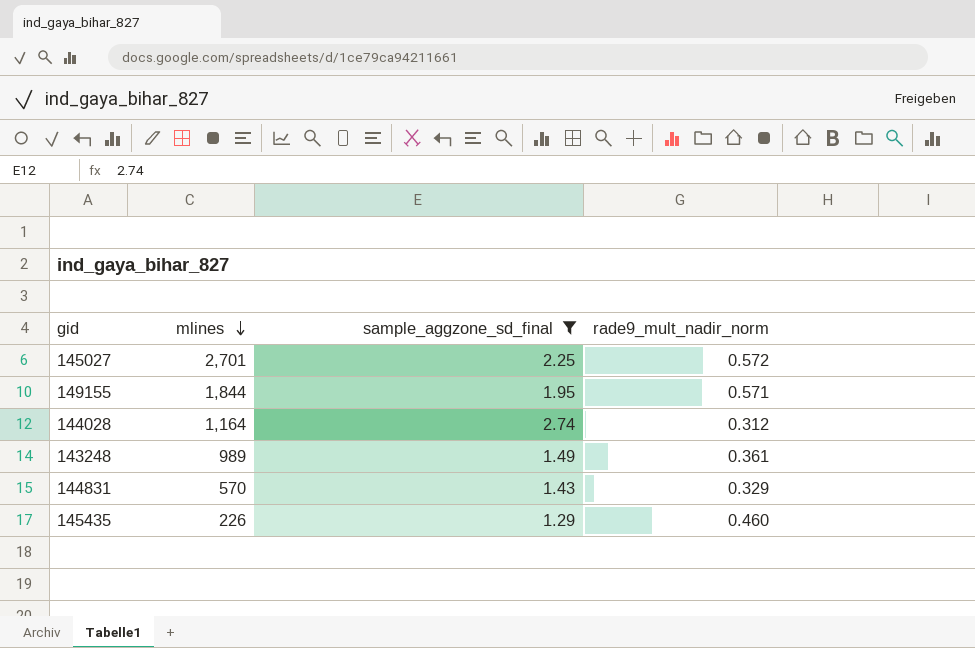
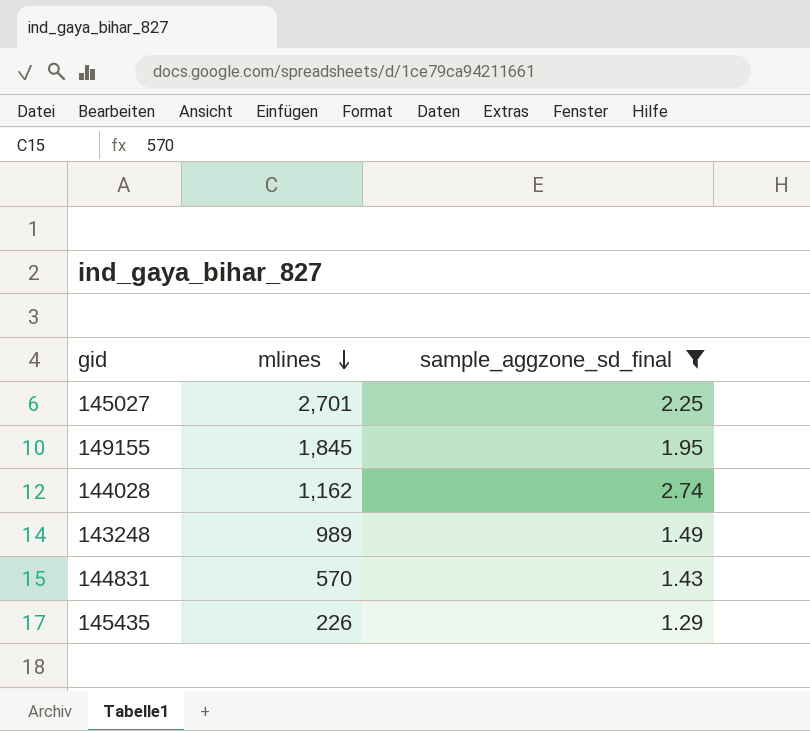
column rade9_mult_nadir_norm | position: 4 -> none
149155 | mlines: 1,844 -> 1,845
144028 | mlines: 1,164 -> 1,162

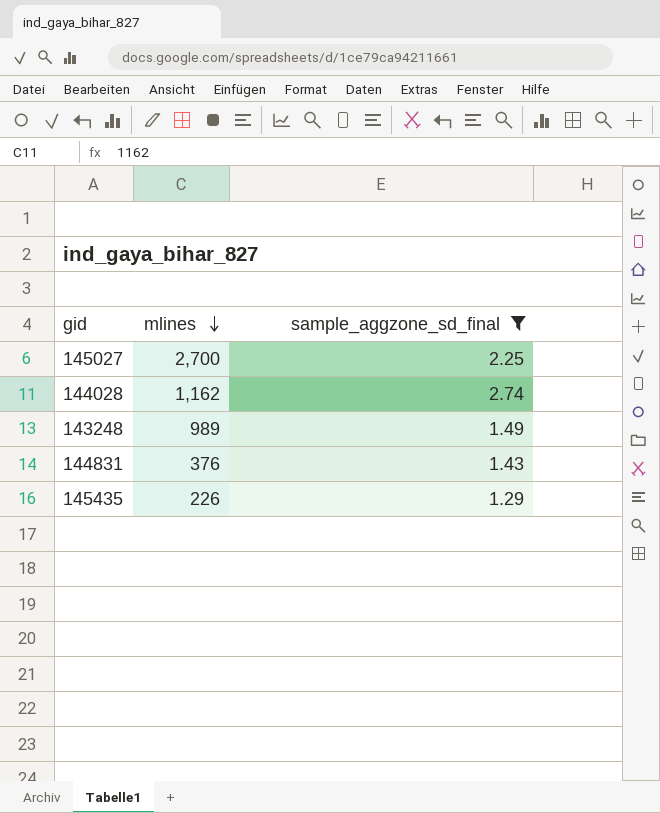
row 149155: 1,845 | 1.95 -> none
145027 | mlines: 2,701 -> 2,700
144831 | mlines: 570 -> 376

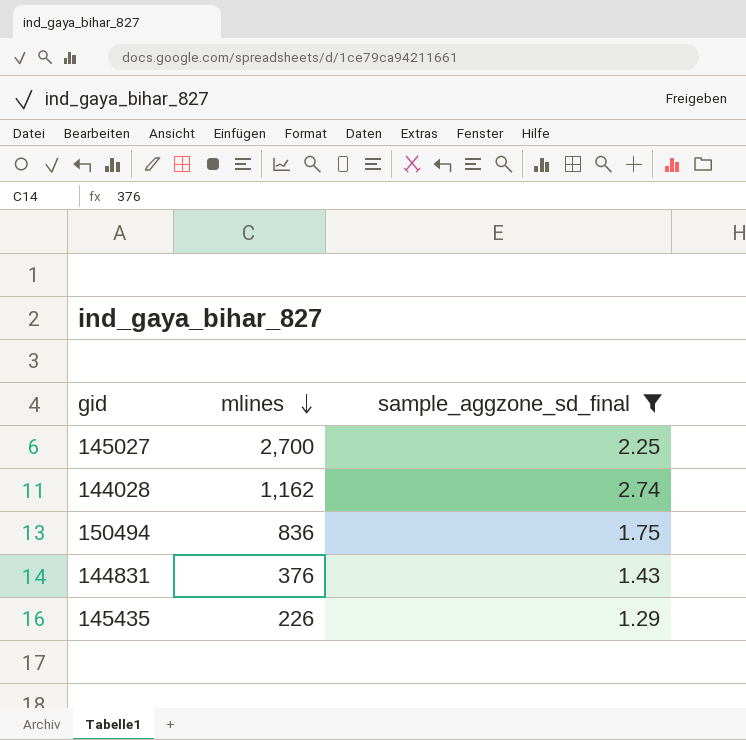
row 143248: 989 | 1.49 -> none
row 150494: none -> 836 | 1.75

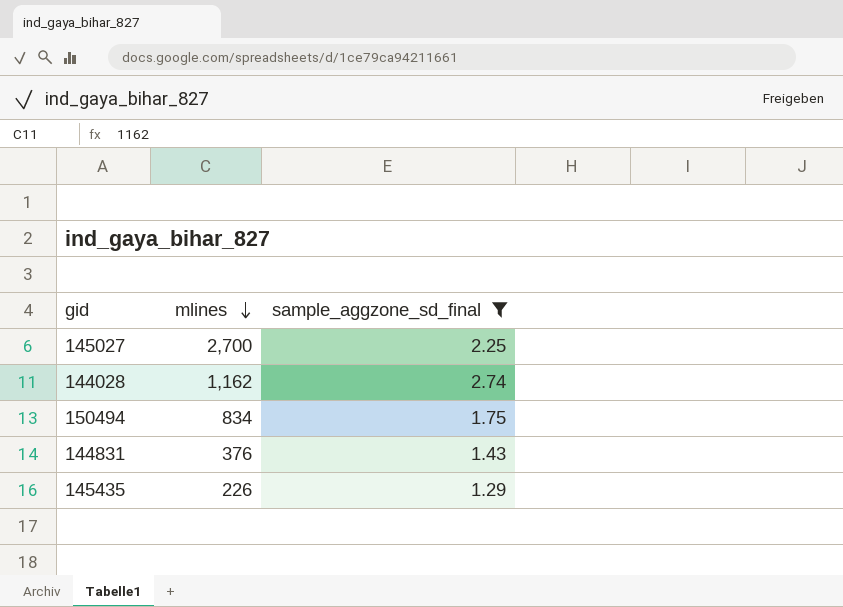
150494 | mlines: 836 -> 834

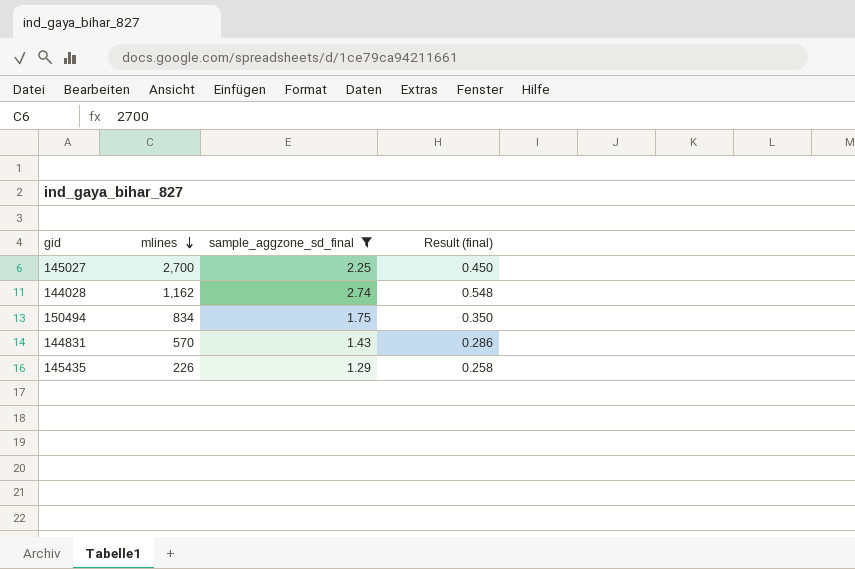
column Result (final) | formula: none -> [sample_aggzone_sd_final] * 0.2
144831 | mlines: 376 -> 570

